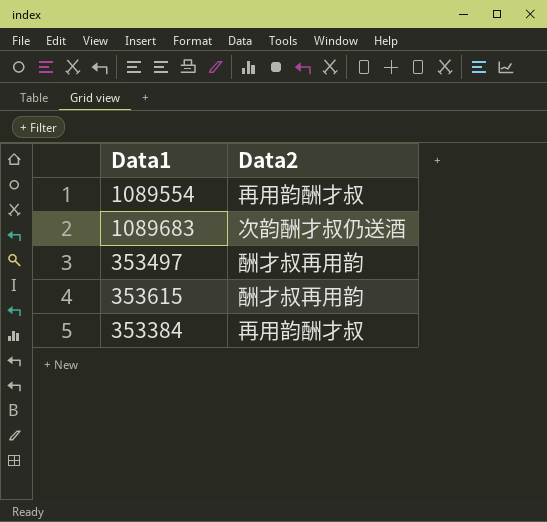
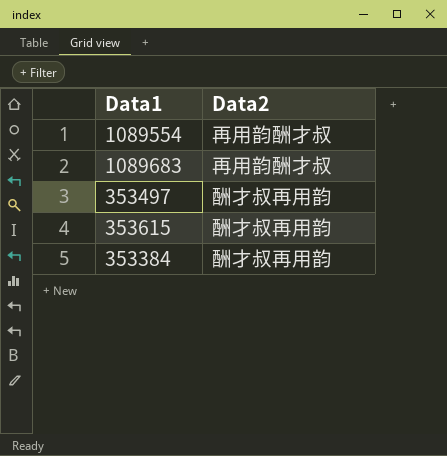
1089683 | Data2: 次韵酬才叔仍送酒 -> 再用韵酬才叔
353384 | Data2: 再用韵酬才叔 -> 酬才叔再用韵

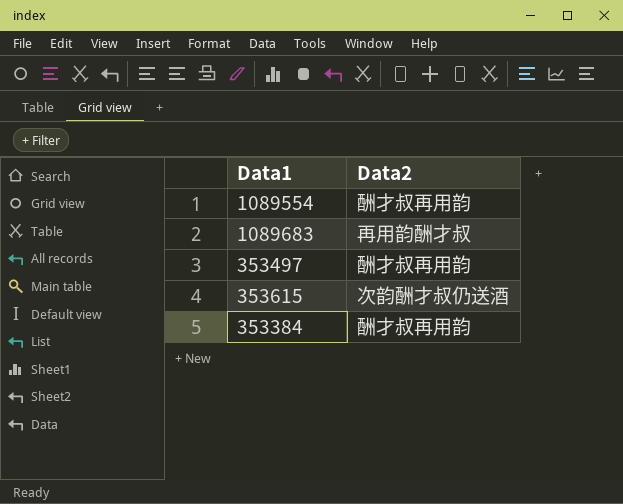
1089554 | Data2: 再用韵酬才叔 -> 酬才叔再用韵
353615 | Data2: 酬才叔再用韵 -> 次韵酬才叔仍送酒

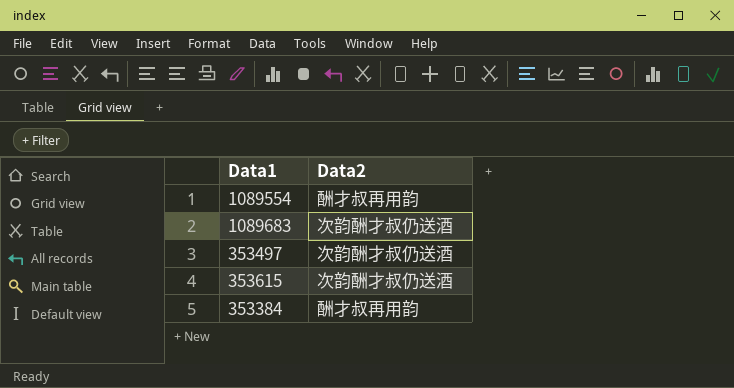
1089683 | Data2: 再用韵酬才叔 -> 次韵酬才叔仍送酒
353497 | Data2: 酬才叔再用韵 -> 次韵酬才叔仍送酒

